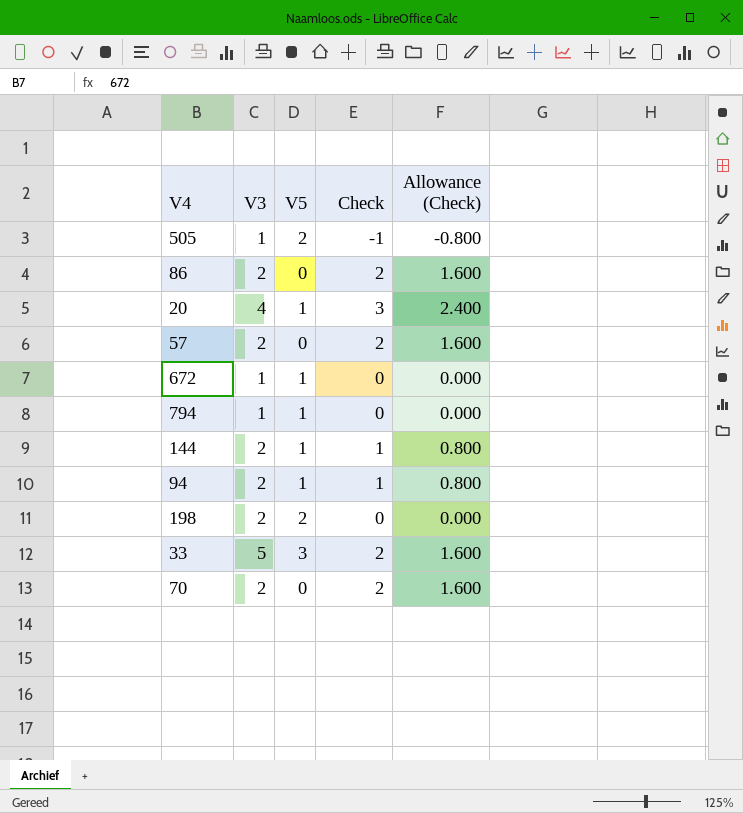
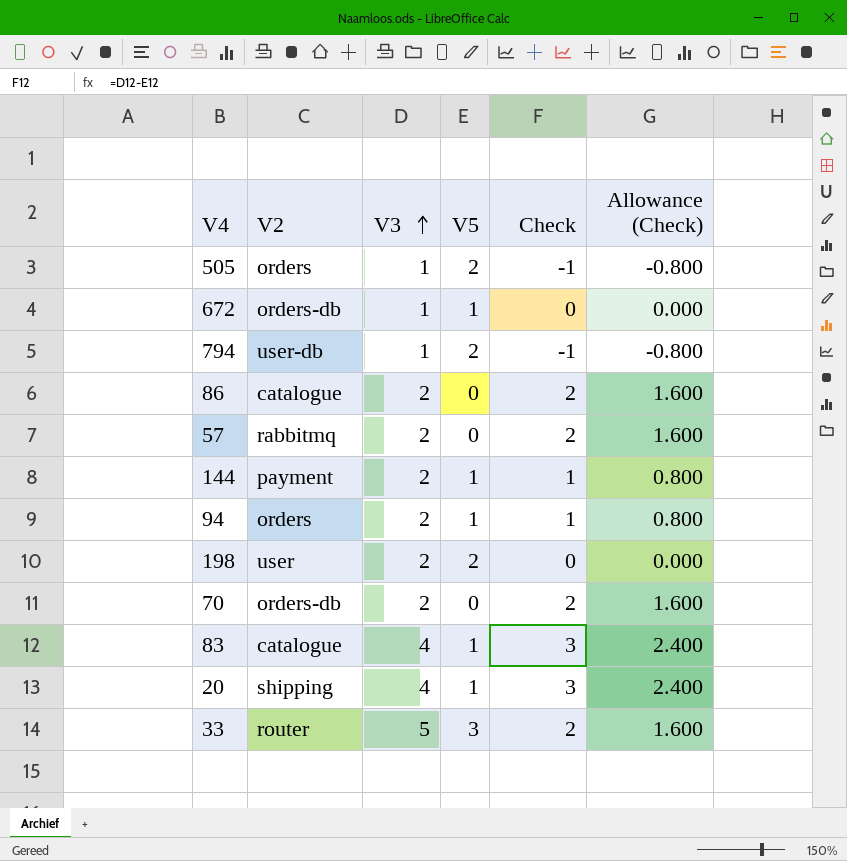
row order: none -> V3 ascending
column V2 | position: none -> 2
794 | V5: 1 -> 2
794 | Check: 0 -> -1
794 | Allowance (Check): 0.000 -> -0.800
row 83: none -> catalogue | 4 | 1 | 3 | 2.400

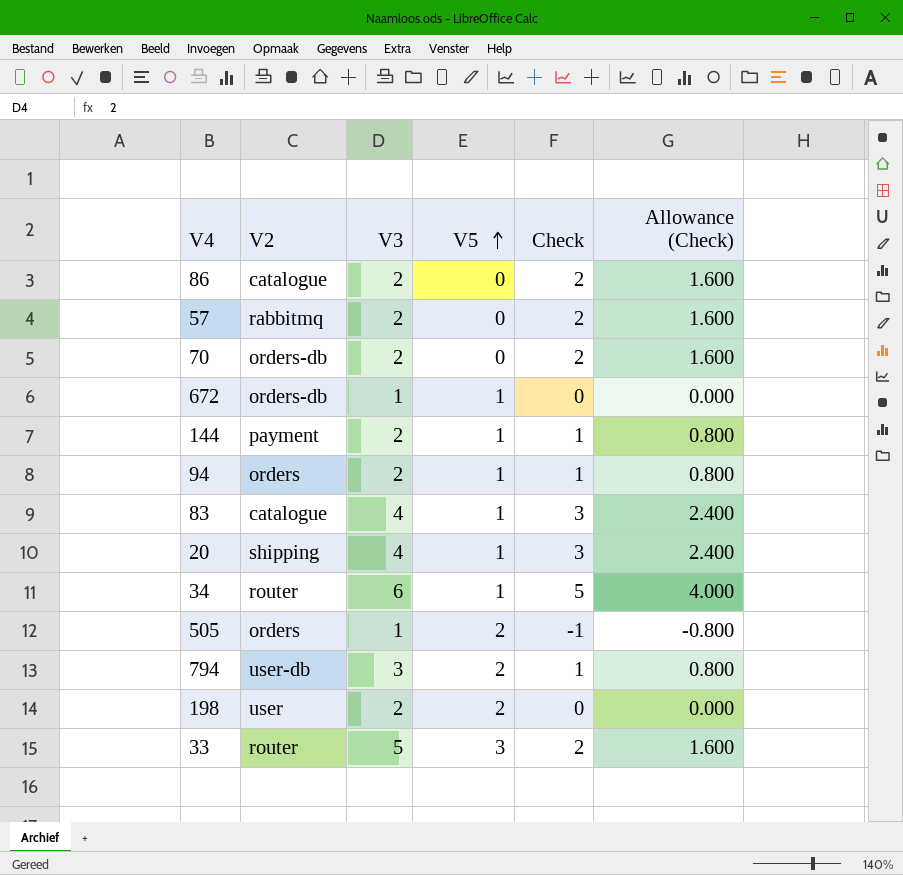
row order: V3 ascending -> V5 ascending
row 34: none -> router | 6 | 1 | 5 | 4.000
794 | V3: 1 -> 3
794 | Check: -1 -> 1
794 | Allowance (Check): -0.800 -> 0.800

